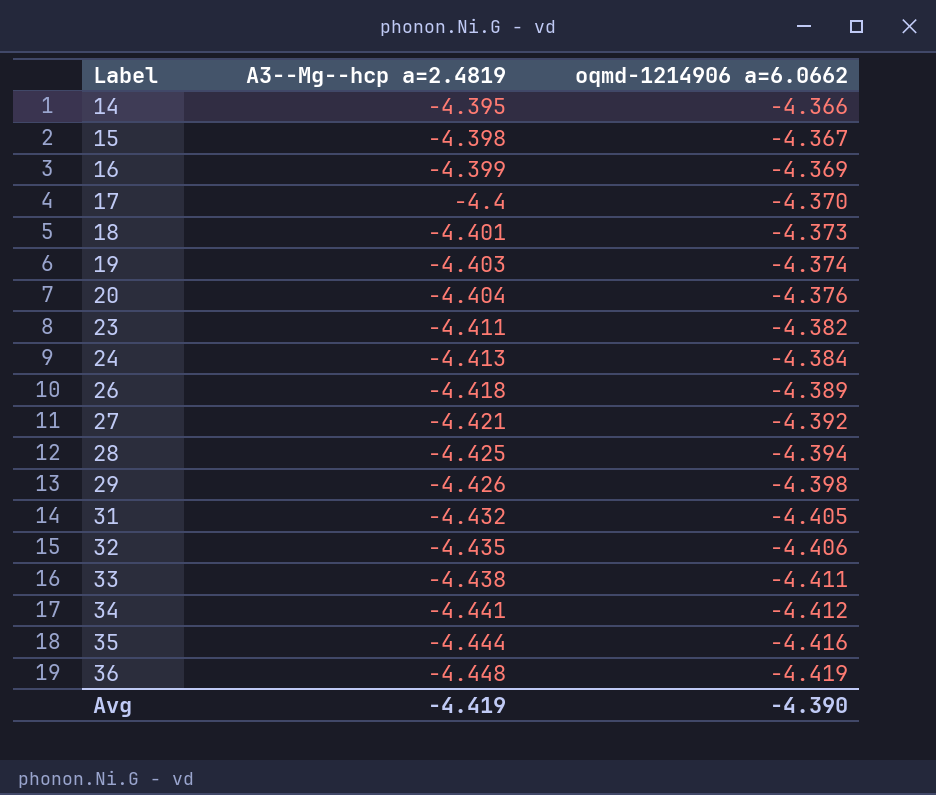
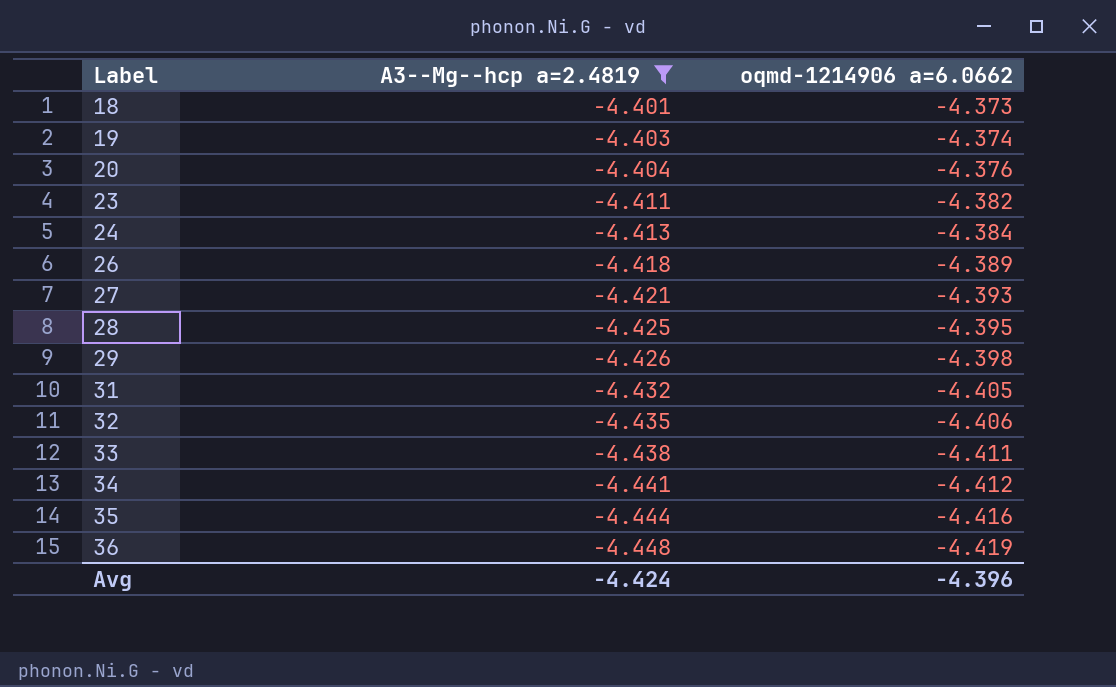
filter: none -> A3--Mg--hcp a=2.4819 <= -4.401
27 | oqmd-1214906 a=6.0662: -4.392 -> -4.393
28 | oqmd-1214906 a=6.0662: -4.394 -> -4.395
Avg | A3--Mg--hcp a=2.4819: -4.419 -> -4.424
Avg | oqmd-1214906 a=6.0662: -4.390 -> -4.396

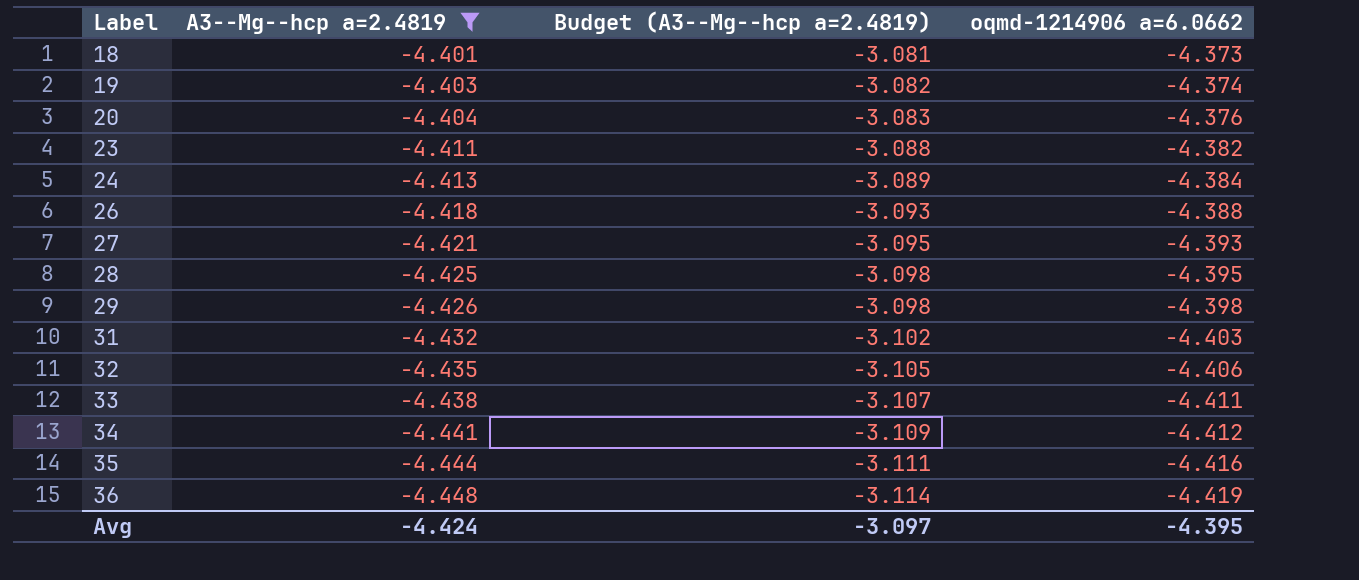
column Budget (A3--Mg--hcp a=2.4819) | formula: none -> [A3--Mg--hcp a=2.4819] * 0.7
26 | oqmd-1214906 a=6.0662: -4.389 -> -4.388
31 | oqmd-1214906 a=6.0662: -4.405 -> -4.403
Avg | oqmd-1214906 a=6.0662: -4.396 -> -4.395

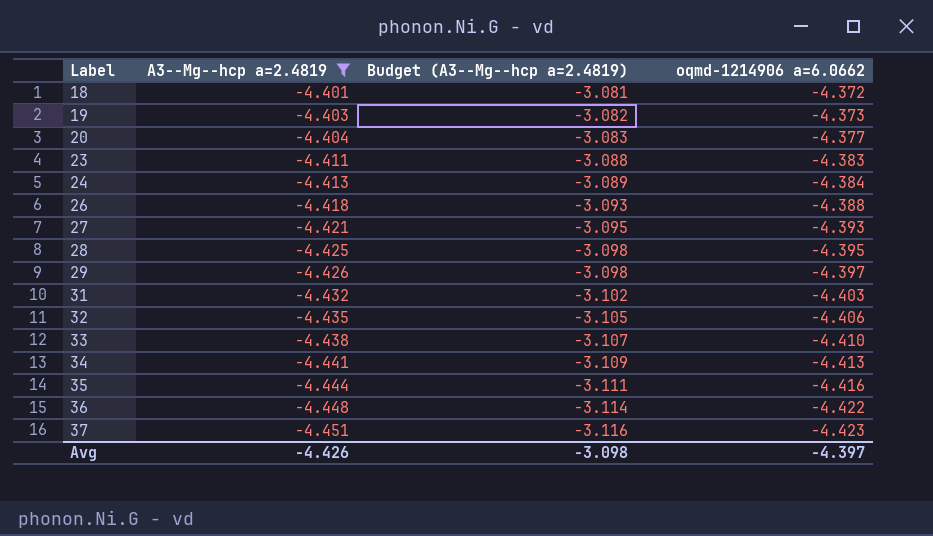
18 | oqmd-1214906 a=6.0662: -4.373 -> -4.372
19 | oqmd-1214906 a=6.0662: -4.374 -> -4.373
20 | oqmd-1214906 a=6.0662: -4.376 -> -4.377
23 | oqmd-1214906 a=6.0662: -4.382 -> -4.383
29 | oqmd-1214906 a=6.0662: -4.398 -> -4.397
33 | oqmd-1214906 a=6.0662: -4.411 -> -4.410
34 | oqmd-1214906 a=6.0662: -4.412 -> -4.413
36 | oqmd-1214906 a=6.0662: -4.419 -> -4.422
row 37: none -> -4.451 | -3.116 | -4.423
Avg | A3--Mg--hcp a=2.4819: -4.424 -> -4.426
Avg | Budget (A3--Mg--hcp a=2.4819): -3.097 -> -3.098
Avg | oqmd-1214906 a=6.0662: -4.395 -> -4.397

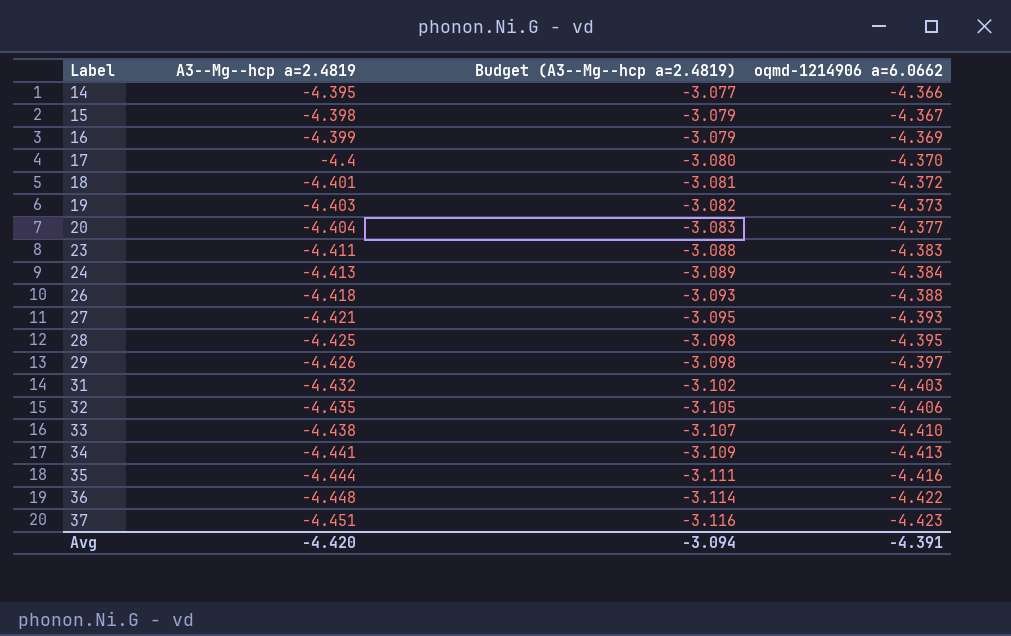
filter: A3--Mg--hcp a=2.4819 <= -4.401 -> none
Avg | A3--Mg--hcp a=2.4819: -4.426 -> -4.420
Avg | Budget (A3--Mg--hcp a=2.4819): -3.098 -> -3.094
Avg | oqmd-1214906 a=6.0662: -4.397 -> -4.391

